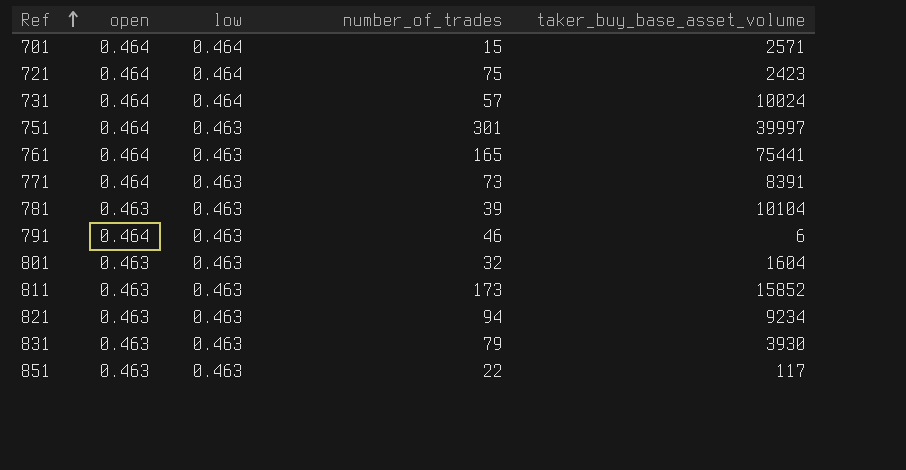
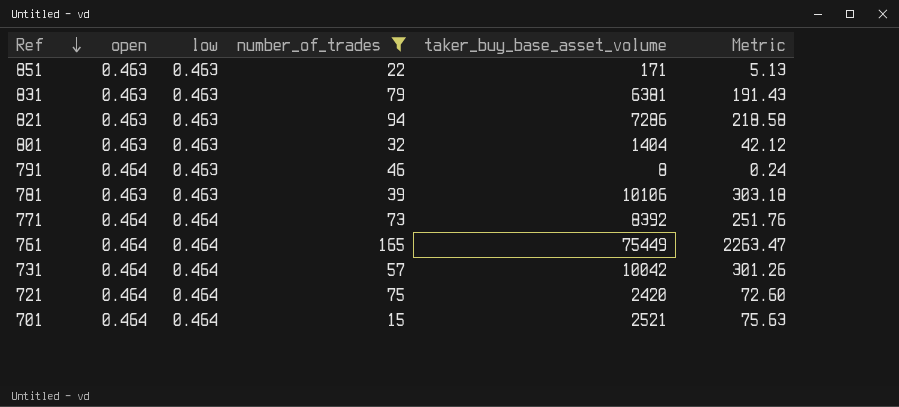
filter: none -> number_of_trades <= 165
row order: Ref ascending -> Ref descending
column Metric | formula: none -> [taker_buy_base_asset_volume] * 0.03
851 | taker_buy_base_asset_volume: 117 -> 171
831 | taker_buy_base_asset_volume: 3930 -> 6381
821 | taker_buy_base_asset_volume: 9234 -> 7286
801 | taker_buy_base_asset_volume: 1604 -> 1404
791 | taker_buy_base_asset_volume: 6 -> 8
781 | taker_buy_base_asset_volume: 10104 -> 10106
771 | low: 0.463 -> 0.464
771 | taker_buy_base_asset_volume: 8391 -> 8392
761 | low: 0.463 -> 0.464
761 | taker_buy_base_asset_volume: 75441 -> 75449
731 | taker_buy_base_asset_volume: 10024 -> 10042
721 | taker_buy_base_asset_volume: 2423 -> 2420
701 | taker_buy_base_asset_volume: 2571 -> 2521

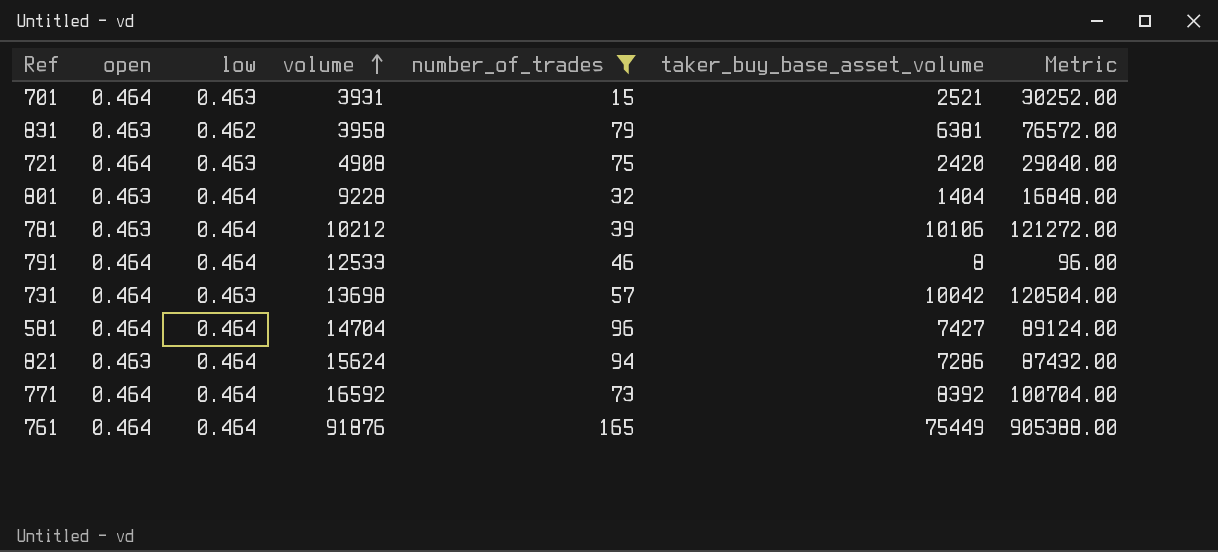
row order: Ref descending -> volume ascending
column volume | position: none -> 4
column Metric | formula: [taker_buy_base_asset_volume] * 0.03 -> [taker_buy_base_asset_volume] * 12
row 851: 0.463 | 0.463 | 22 | 171 | 5.13 -> none
701 | low: 0.464 -> 0.463
831 | low: 0.463 -> 0.462
721 | low: 0.464 -> 0.463
801 | low: 0.463 -> 0.464
781 | low: 0.463 -> 0.464
791 | low: 0.463 -> 0.464
731 | low: 0.464 -> 0.463
row 581: none -> 0.464 | 0.464 | 14704 | 96 | 7427 | 89124.00
821 | low: 0.463 -> 0.464

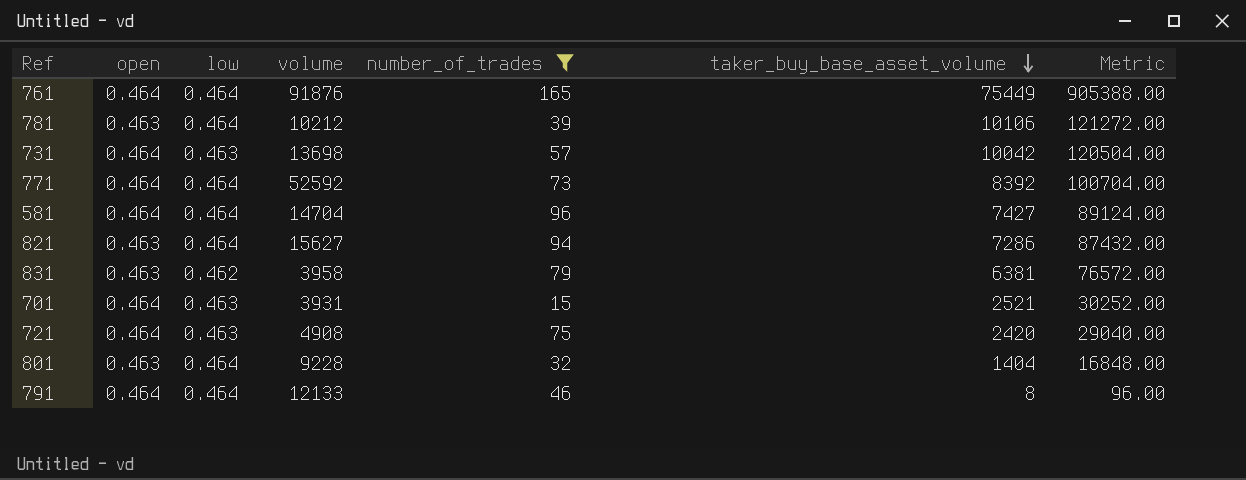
row order: volume ascending -> taker_buy_base_asset_volume descending
771 | volume: 16592 -> 52592
821 | volume: 15624 -> 15627
791 | volume: 12533 -> 12133

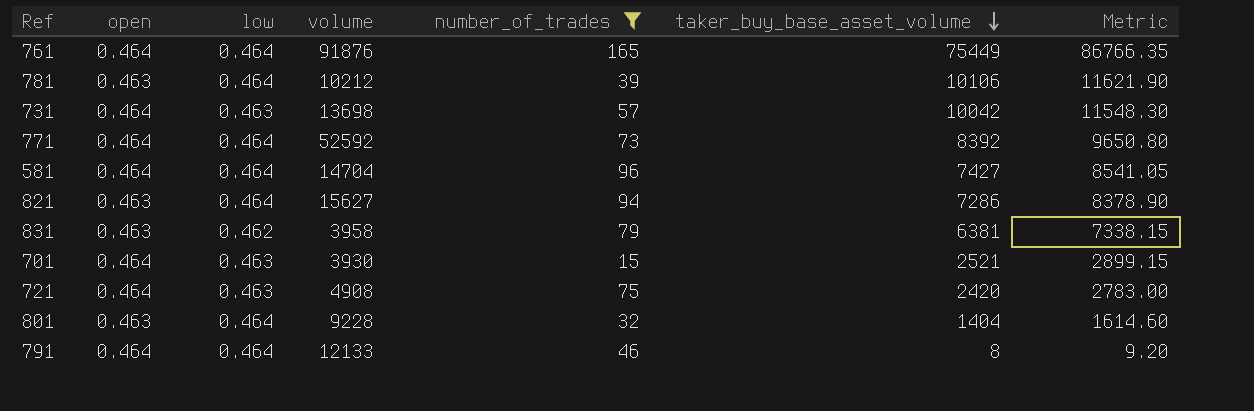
column Metric | formula: [taker_buy_base_asset_volume] * 12 -> [taker_buy_base_asset_volume] * 1.15
701 | volume: 3931 -> 3930

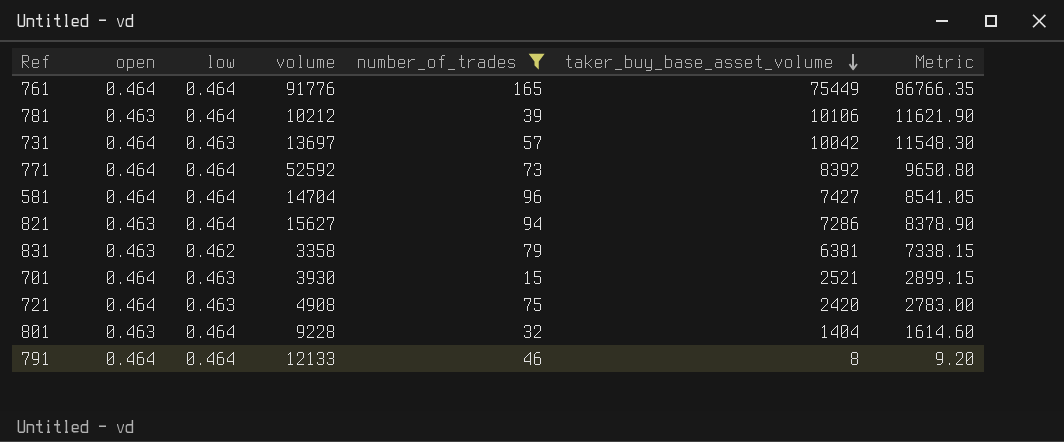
761 | volume: 91876 -> 91776
731 | volume: 13698 -> 13697
831 | volume: 3958 -> 3358

